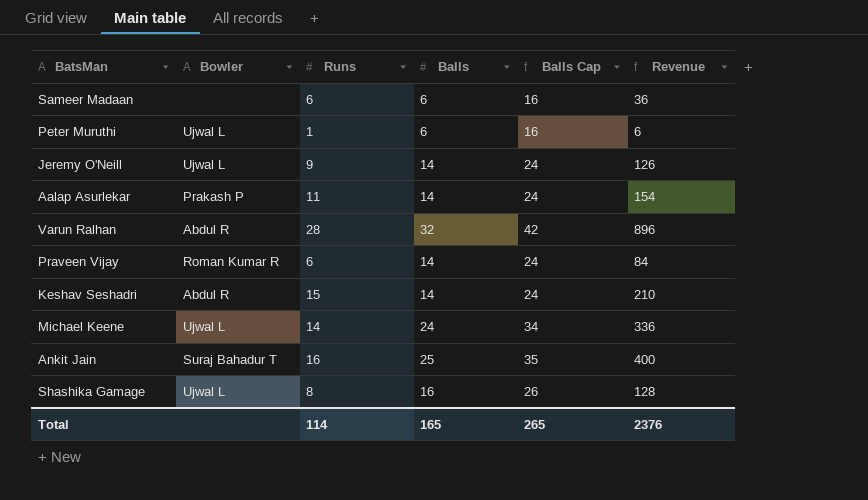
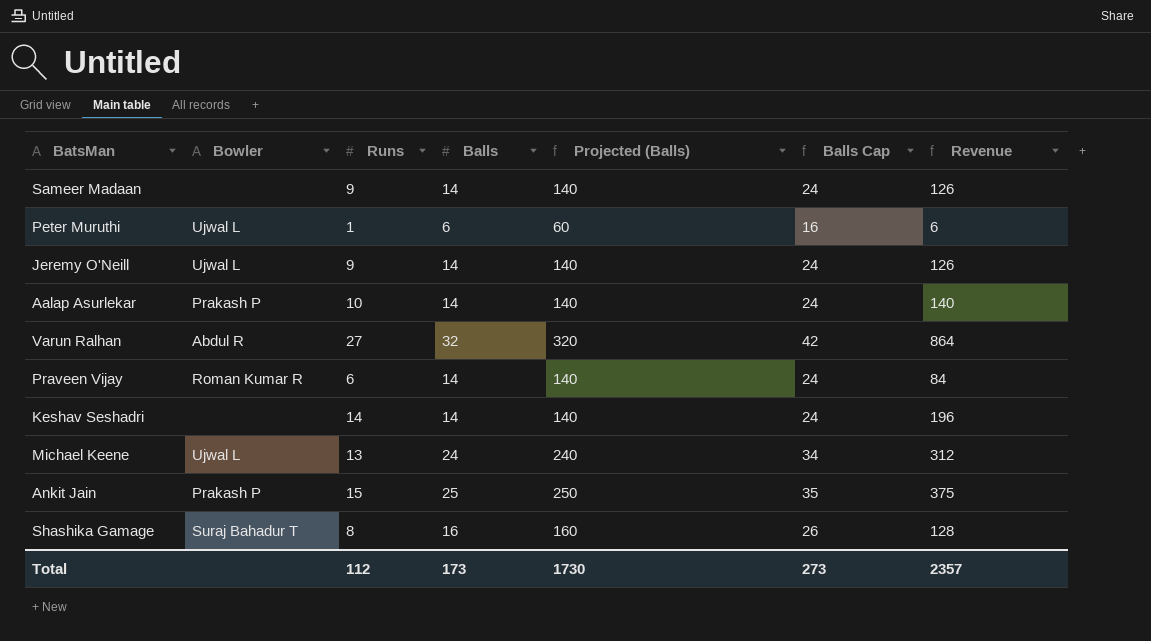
column Projected (Balls) | formula: none -> [Balls] * 10
Sameer Madaan | Runs: 6 -> 9
Sameer Madaan | Balls: 6 -> 14
Sameer Madaan | Balls Cap: 16 -> 24
Sameer Madaan | Revenue: 36 -> 126
Aalap Asurlekar | Runs: 11 -> 10
Aalap Asurlekar | Revenue: 154 -> 140
Varun Ralhan | Runs: 28 -> 27
Varun Ralhan | Revenue: 896 -> 864
Keshav Seshadri | Bowler: Abdul R -> none
Keshav Seshadri | Runs: 15 -> 14
Keshav Seshadri | Revenue: 210 -> 196
Michael Keene | Runs: 14 -> 13
Michael Keene | Revenue: 336 -> 312
Ankit Jain | Bowler: Suraj Bahadur T -> Prakash P
Ankit Jain | Runs: 16 -> 15
Ankit Jain | Revenue: 400 -> 375
Shashika Gamage | Bowler: Ujwal L -> Suraj Bahadur T
Total | Runs: 114 -> 112
Total | Balls: 165 -> 173
Total | Balls Cap: 265 -> 273
Total | Revenue: 2376 -> 2357

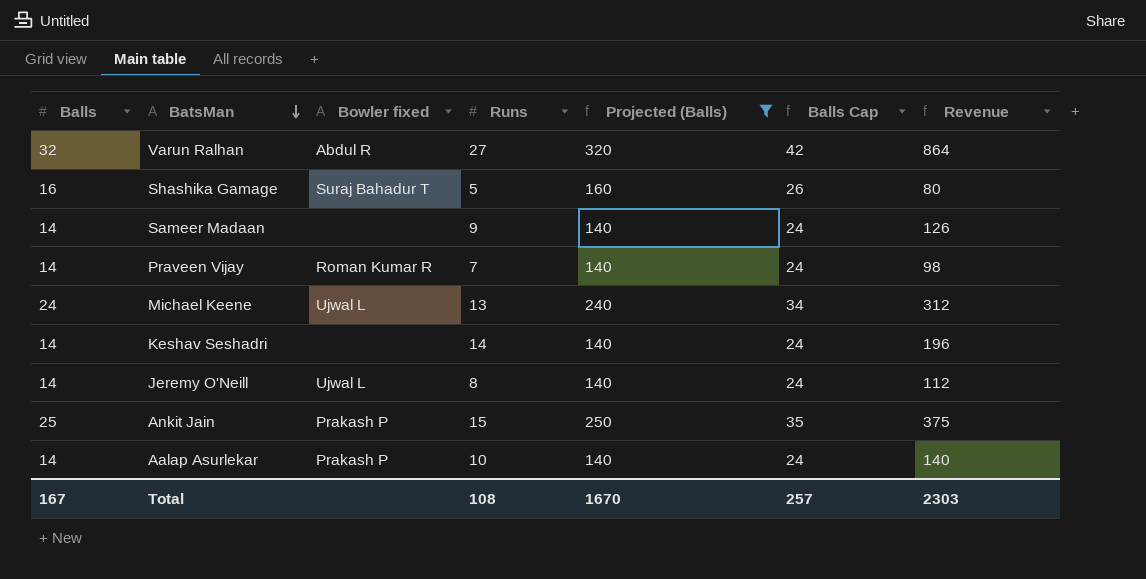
filter: none -> Projected (Balls) != 60
row order: none -> BatsMan descending
column Balls | position: 4 -> 1
column name: Bowler -> Bowler fixed
Shashika Gamage | Runs: 8 -> 5
Shashika Gamage | Revenue: 128 -> 80
Praveen Vijay | Runs: 6 -> 7
Praveen Vijay | Revenue: 84 -> 98
Jeremy O'Neill | Runs: 9 -> 8
Jeremy O'Neill | Revenue: 126 -> 112
Total | Balls: 173 -> 167
Total | Runs: 112 -> 108
Total | Projected (Balls): 1730 -> 1670
Total | Balls Cap: 273 -> 257
Total | Revenue: 2357 -> 2303

